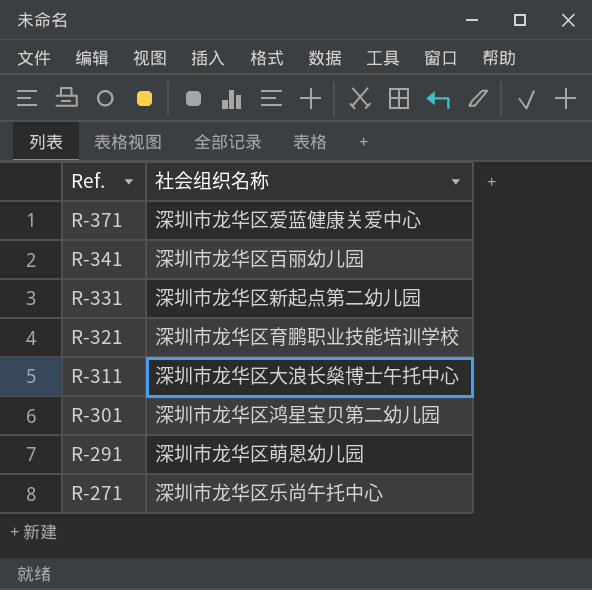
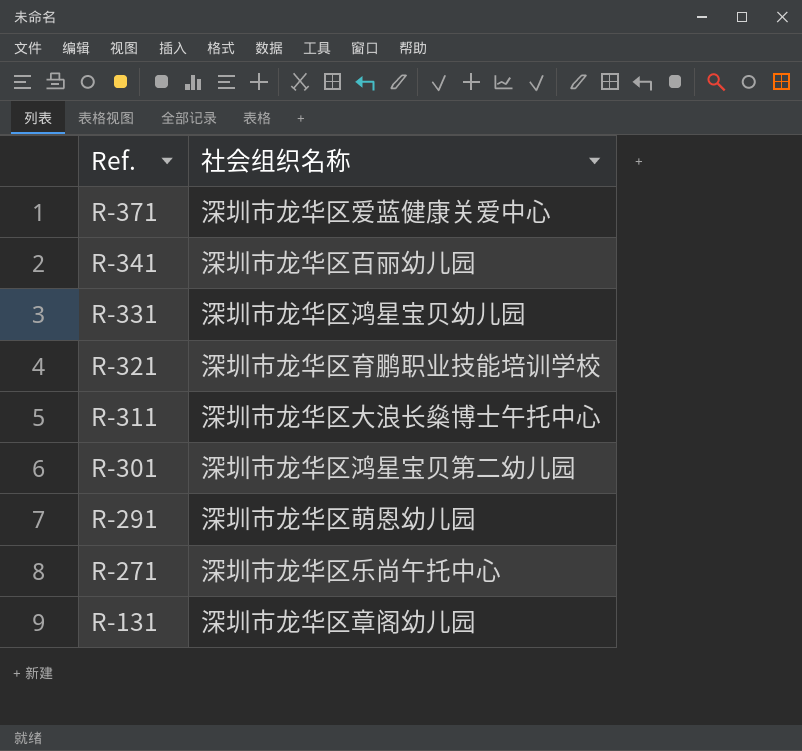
R-331 | 社会组织名称: 深圳市龙华区新起点第二幼儿园 -> 深圳市龙华区鸿星宝贝幼儿园
row R-131: none -> 深圳市龙华区章阁幼儿园

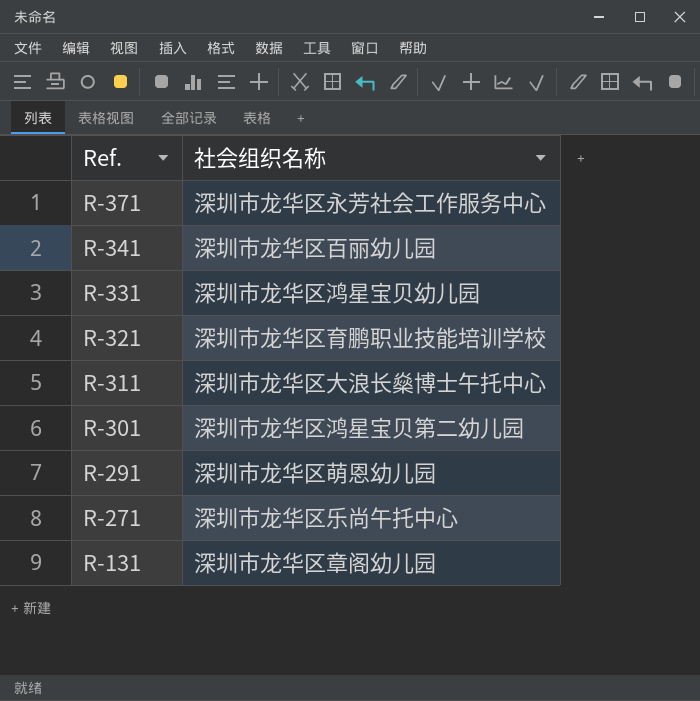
R-371 | 社会组织名称: 深圳市龙华区爱蓝健康关爱中心 -> 深圳市龙华区永芳社会工作服务中心

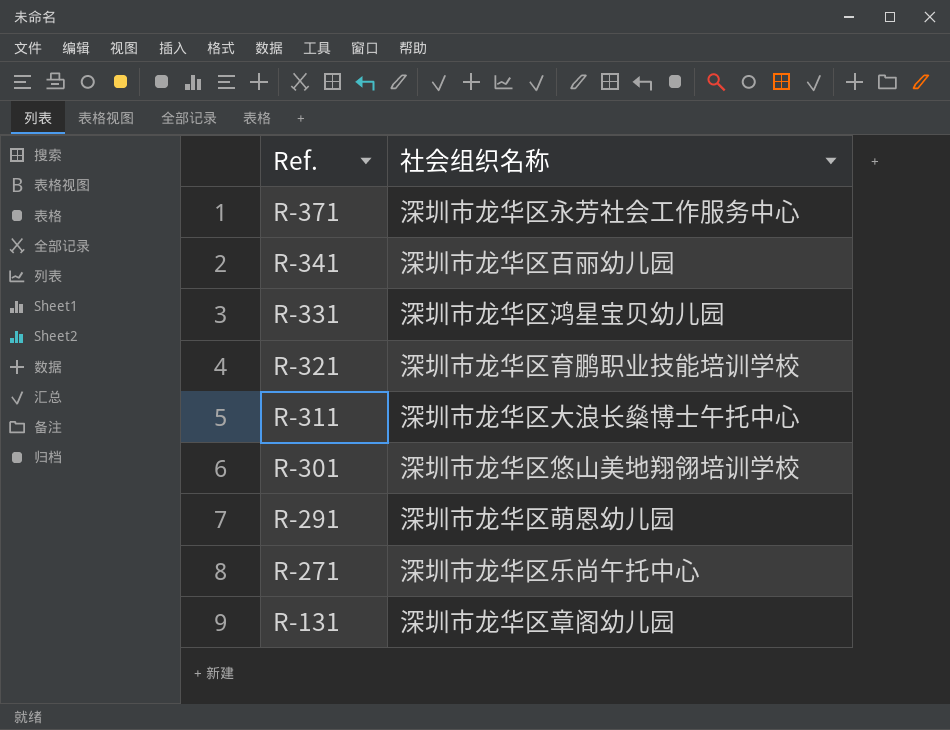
R-301 | 社会组织名称: 深圳市龙华区鸿星宝贝第二幼儿园 -> 深圳市龙华区悠山美地翔翎培训学校

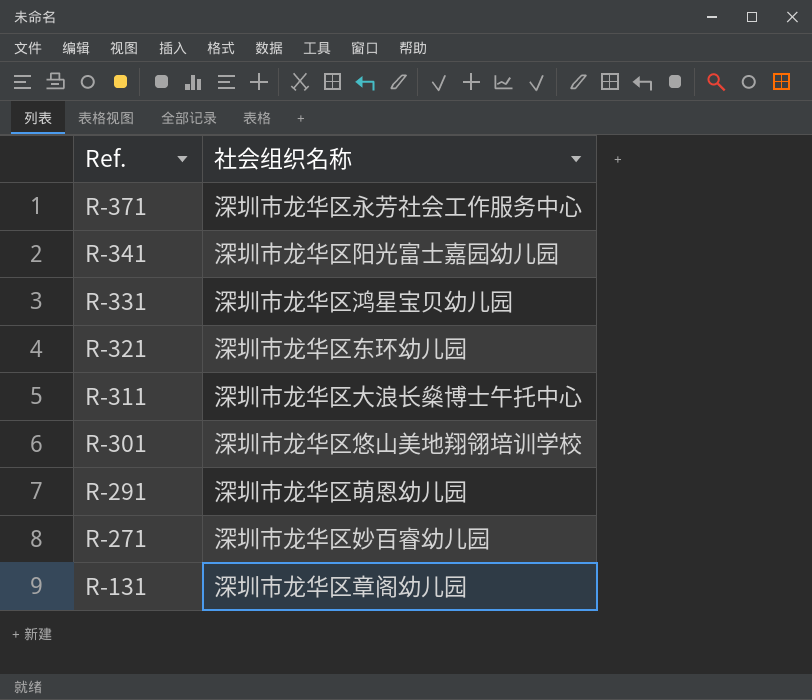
R-341 | 社会组织名称: 深圳市龙华区百丽幼儿园 -> 深圳市龙华区阳光富士嘉园幼儿园
R-321 | 社会组织名称: 深圳市龙华区育鹏职业技能培训学校 -> 深圳市龙华区东环幼儿园
R-271 | 社会组织名称: 深圳市龙华区乐尚午托中心 -> 深圳市龙华区妙百睿幼儿园

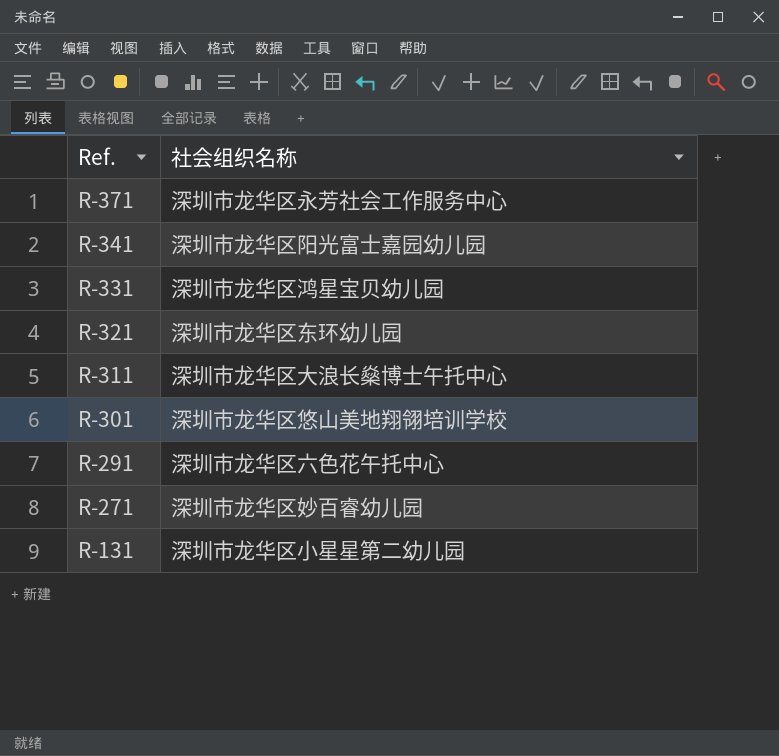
R-291 | 社会组织名称: 深圳市龙华区萌恩幼儿园 -> 深圳市龙华区六色花午托中心
R-131 | 社会组织名称: 深圳市龙华区章阁幼儿园 -> 深圳市龙华区小星星第二幼儿园

